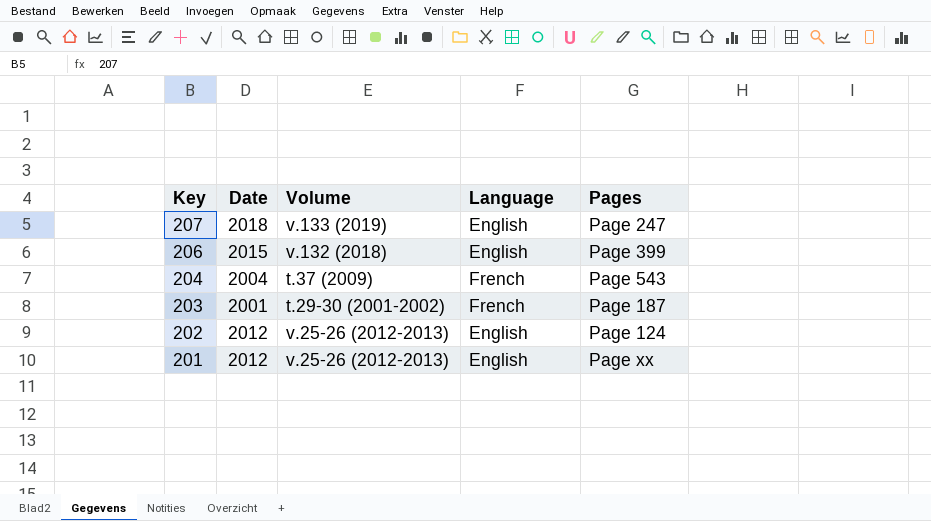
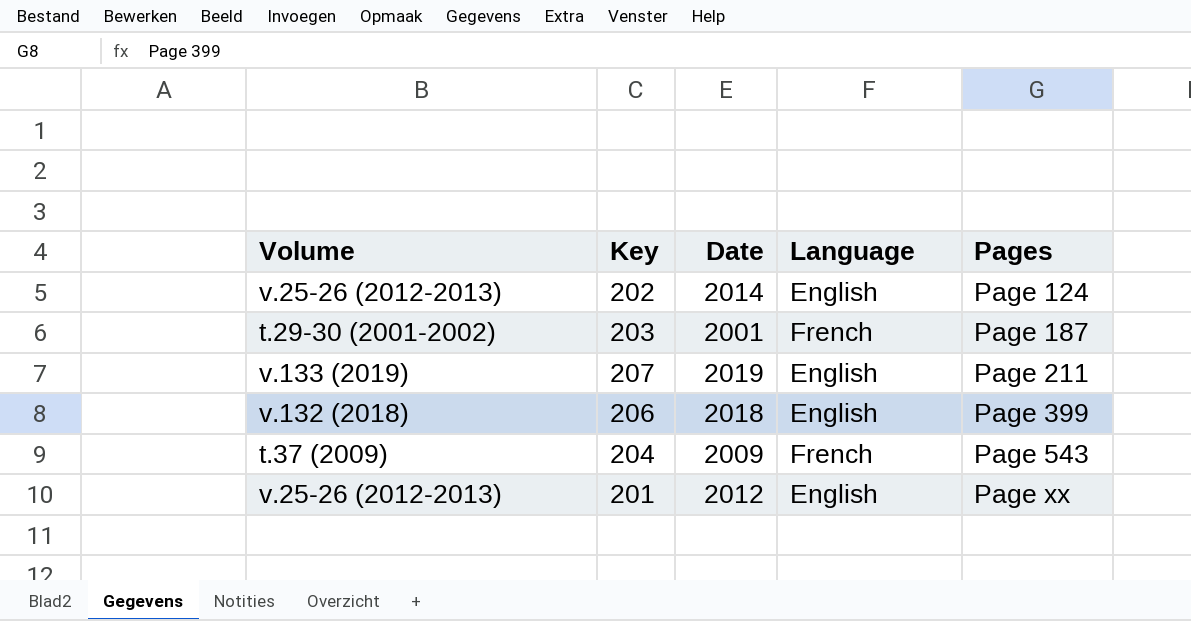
row order: Key descending -> Pages ascending
column Volume | position: 3 -> 1
202 | Date: 2012 -> 2014
207 | Date: 2018 -> 2019
207 | Pages: Page 247 -> Page 211
206 | Date: 2015 -> 2018
204 | Date: 2004 -> 2009

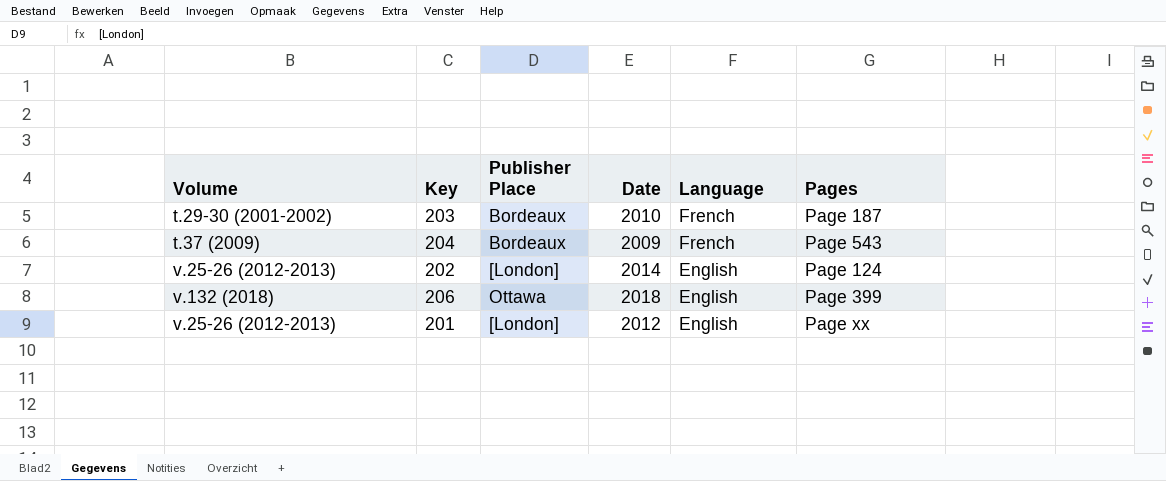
row order: Pages ascending -> Language descending
column Publisher Place | position: none -> 3
row 207: v.133 (2019) | 2019 | English | Page 211 -> none
203 | Date: 2001 -> 2010

